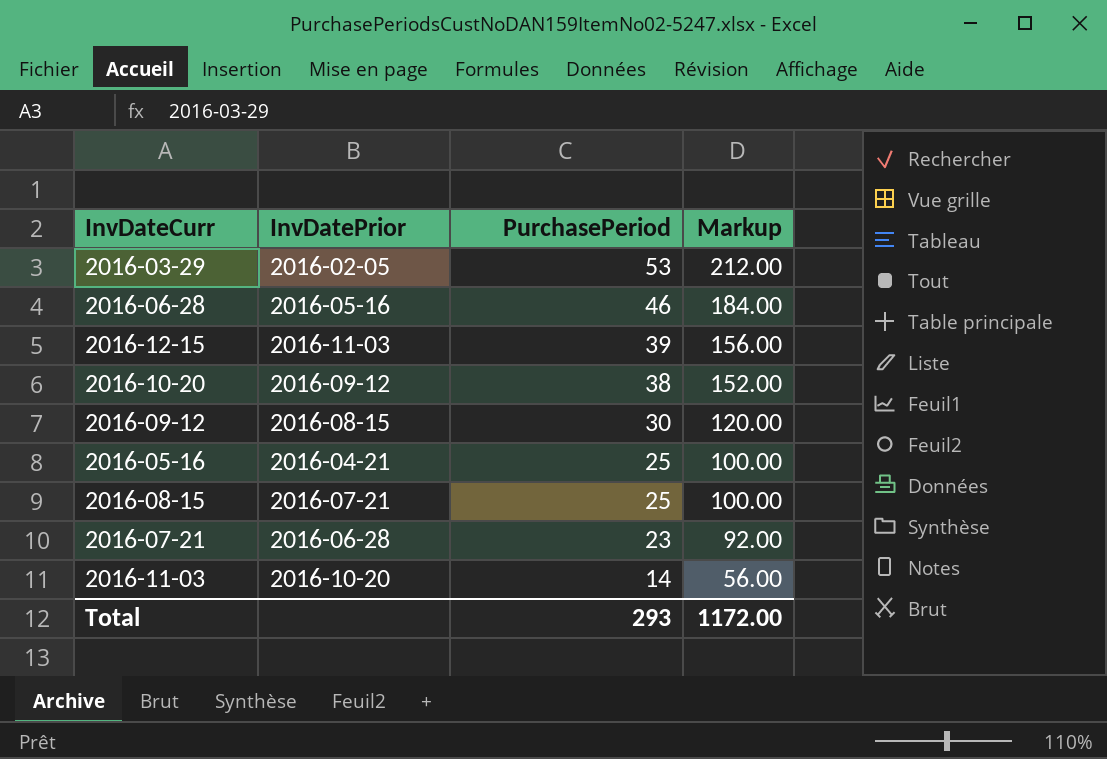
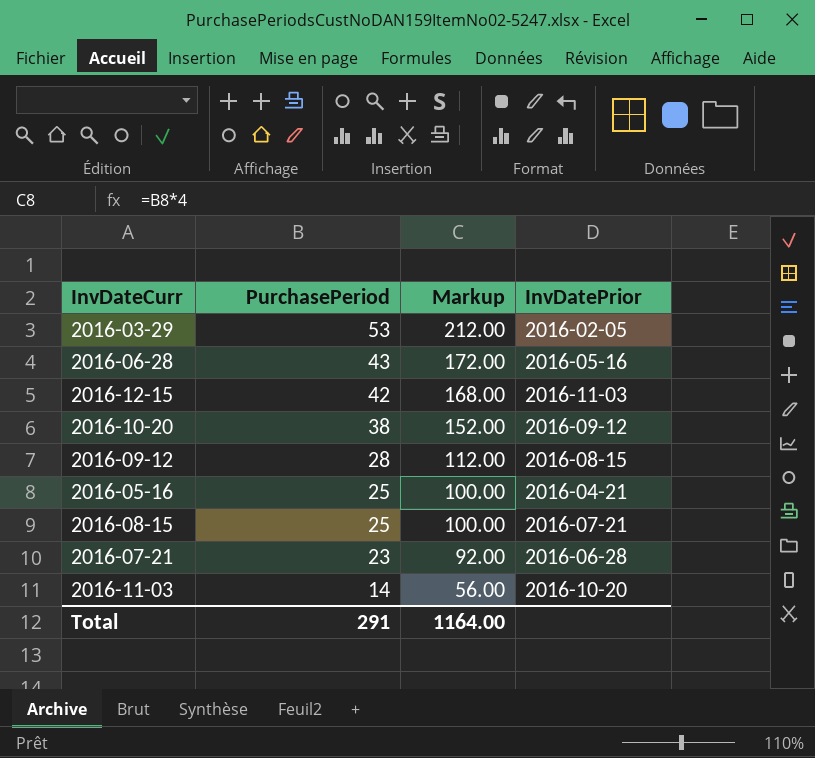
column InvDatePrior | position: 2 -> 4
2016-06-28 | PurchasePeriod: 46 -> 43
2016-06-28 | Markup: 184.00 -> 172.00
2016-12-15 | PurchasePeriod: 39 -> 42
2016-12-15 | Markup: 156.00 -> 168.00
2016-09-12 | PurchasePeriod: 30 -> 28
2016-09-12 | Markup: 120.00 -> 112.00
Total | PurchasePeriod: 293 -> 291
Total | Markup: 1172.00 -> 1164.00

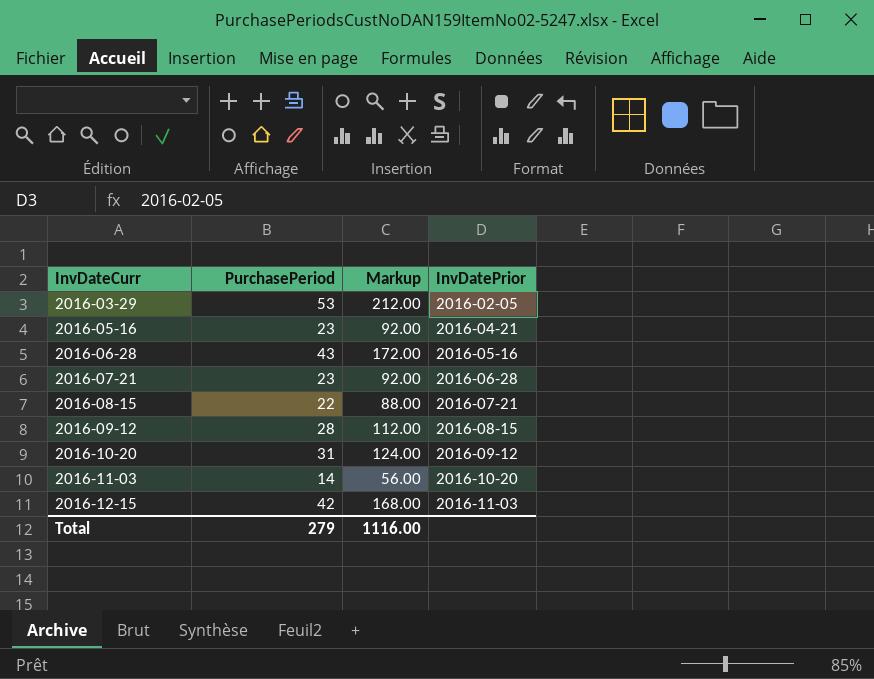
row order: PurchasePeriod descending -> InvDateCurr ascending
2016-05-16 | PurchasePeriod: 25 -> 23
2016-05-16 | Markup: 100.00 -> 92.00
2016-08-15 | PurchasePeriod: 25 -> 22
2016-08-15 | Markup: 100.00 -> 88.00
2016-10-20 | PurchasePeriod: 38 -> 31
2016-10-20 | Markup: 152.00 -> 124.00
Total | PurchasePeriod: 291 -> 279
Total | Markup: 1164.00 -> 1116.00

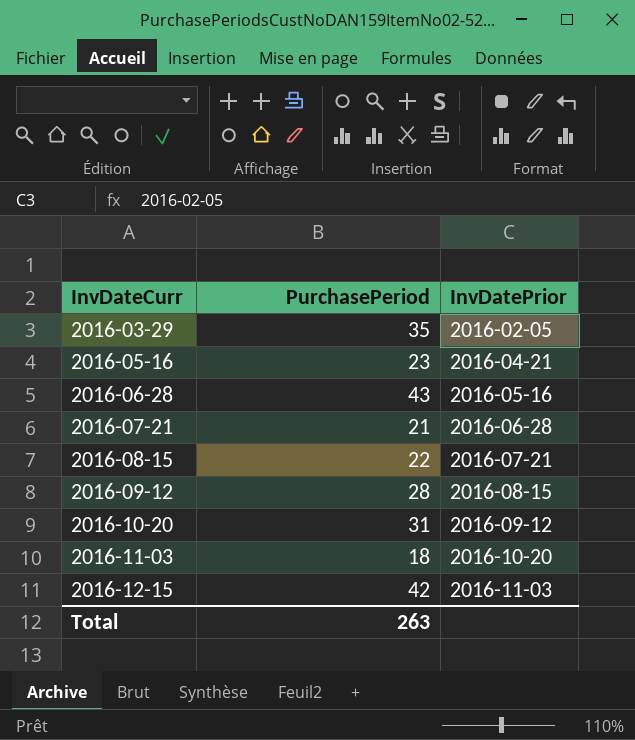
column Markup | formula: [PurchasePeriod] * 4 -> none
2016-03-29 | PurchasePeriod: 53 -> 35
2016-07-21 | PurchasePeriod: 23 -> 21
2016-11-03 | PurchasePeriod: 14 -> 18
Total | PurchasePeriod: 279 -> 263

